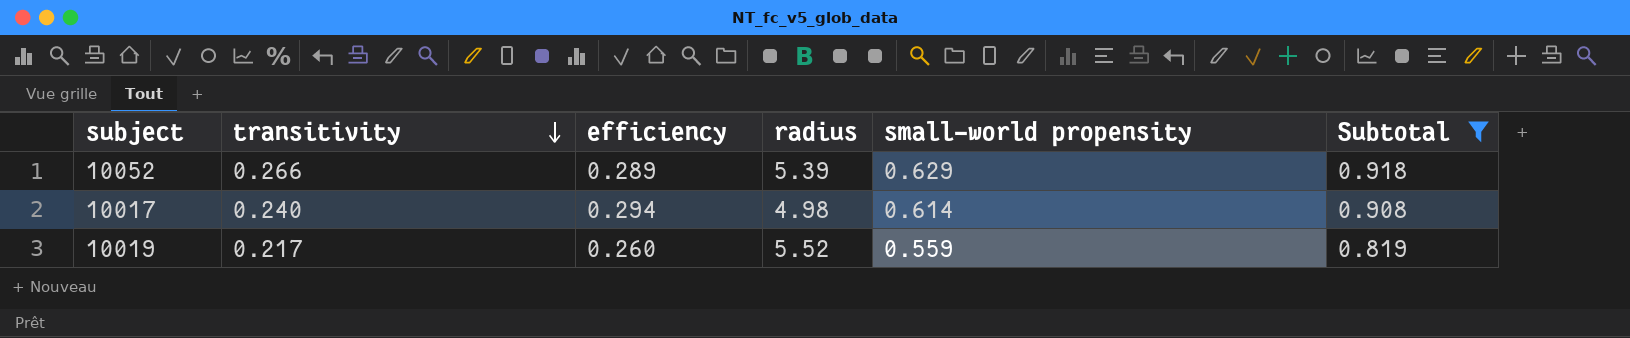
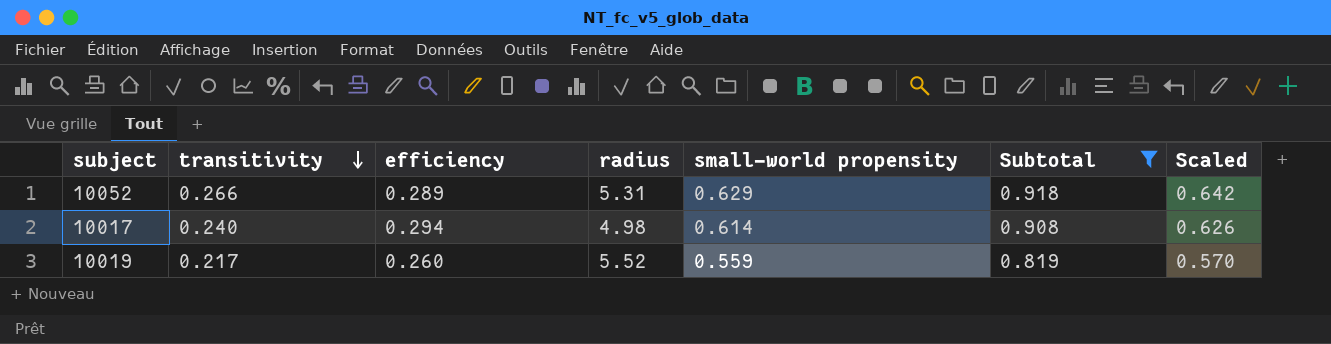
column Scaled | formula: none -> [small-world propensity] * 1.02
10052 | radius: 5.39 -> 5.31

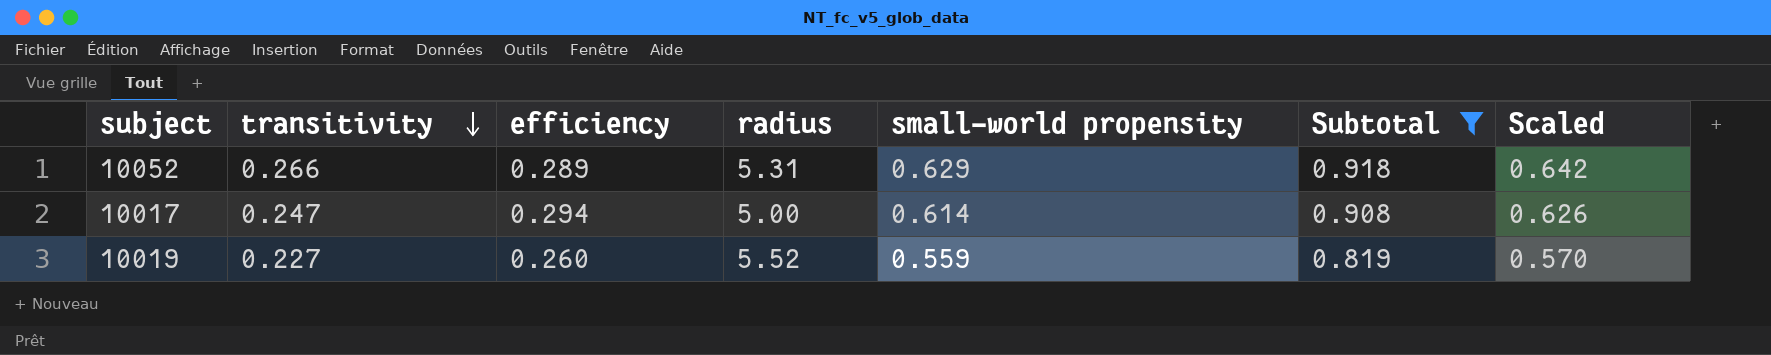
10017 | transitivity: 0.240 -> 0.247
10017 | radius: 4.98 -> 5.00
10019 | transitivity: 0.217 -> 0.227

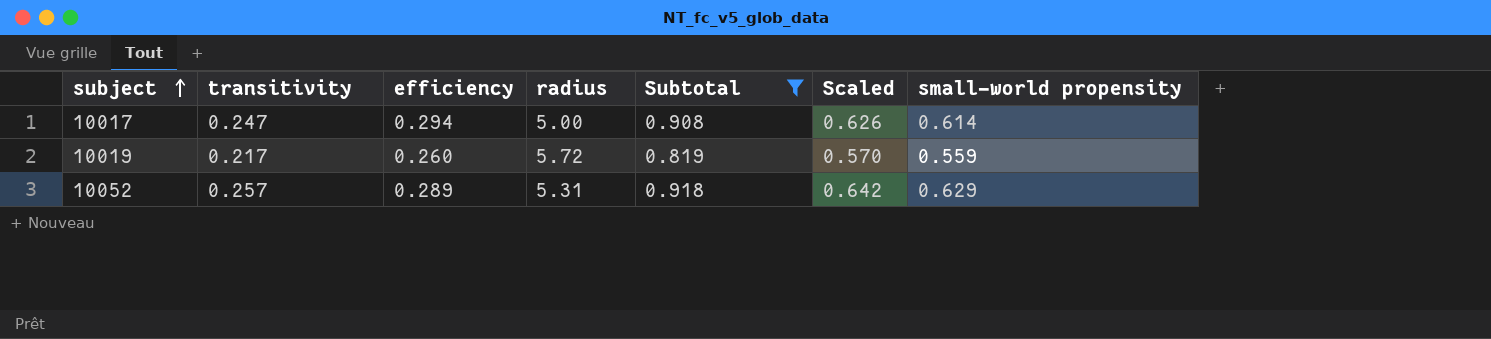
row order: transitivity descending -> subject ascending
column small-world propensity | position: 5 -> 7
10019 | transitivity: 0.227 -> 0.217
10019 | radius: 5.52 -> 5.72
10052 | transitivity: 0.266 -> 0.257

